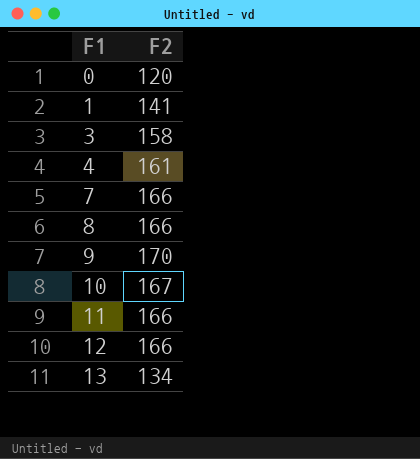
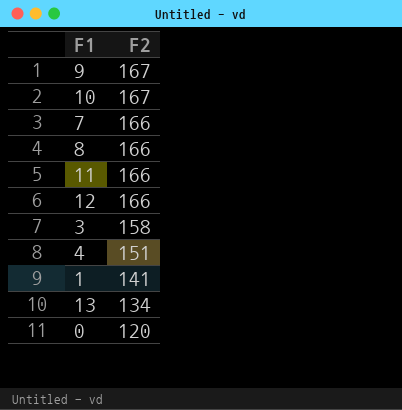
row order: F1 ascending -> F2 descending
9 | F2: 170 -> 167
4 | F2: 161 -> 151

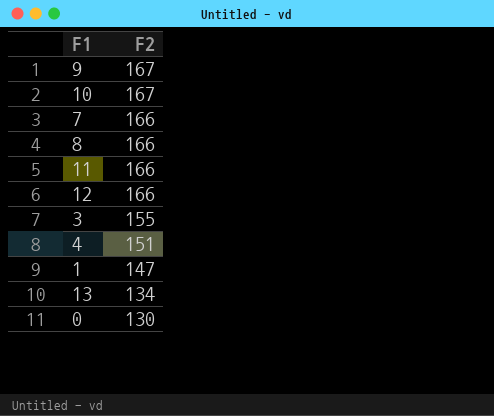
3 | F2: 158 -> 155
1 | F2: 141 -> 147
0 | F2: 120 -> 130

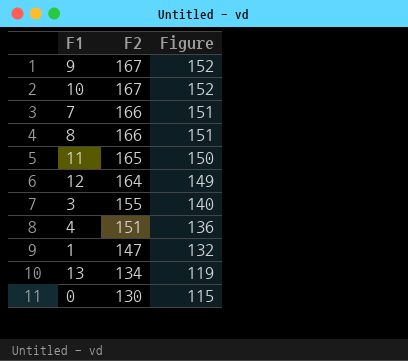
column Figure | formula: none -> [F2] - 15
11 | F2: 166 -> 165
12 | F2: 166 -> 164

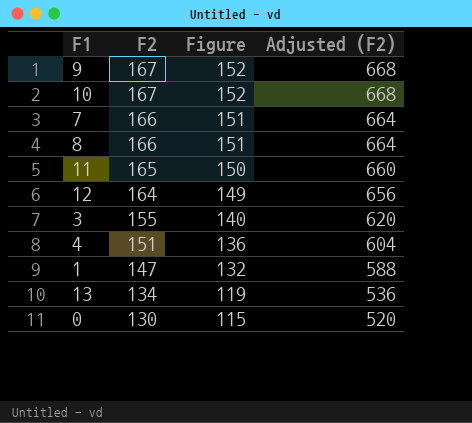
column Adjusted (F2) | formula: none -> [F2] * 4

